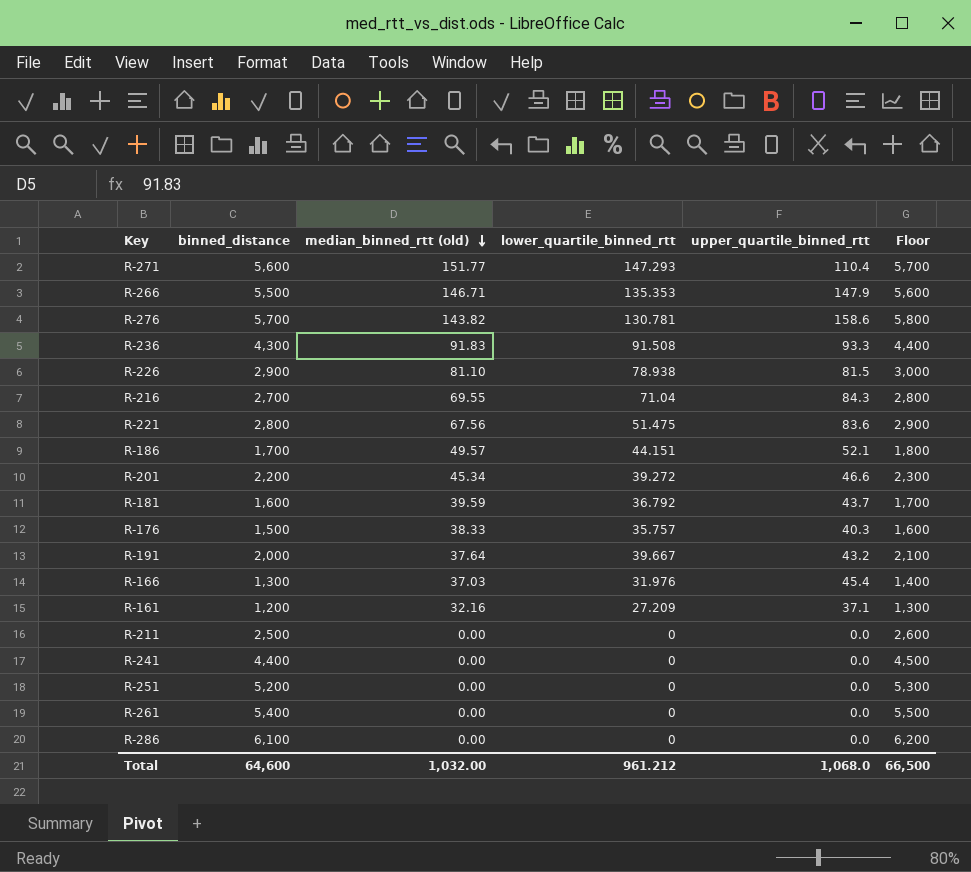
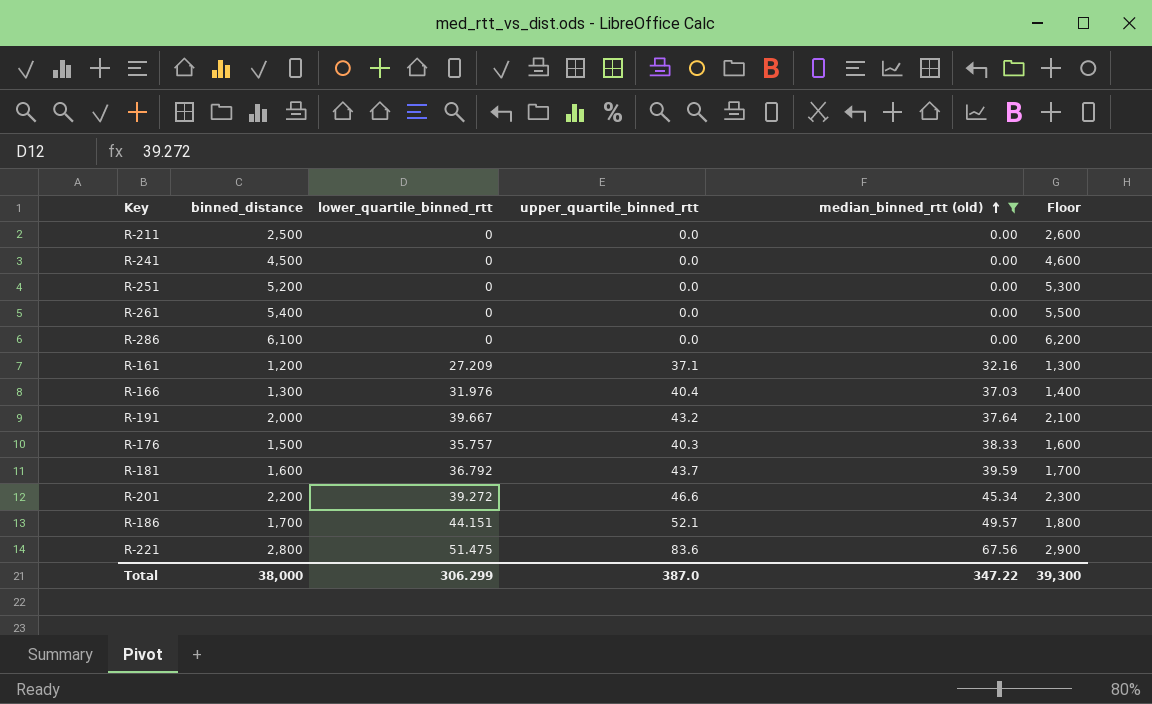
filter: none -> median_binned_rtt (old) <= 67.56
row order: median_binned_rtt (old) descending -> median_binned_rtt (old) ascending
column median_binned_rtt (old) | position: 3 -> 5
R-241 | binned_distance: 4,400 -> 4,500
R-241 | Floor: 4,500 -> 4,600
R-166 | upper_quartile_binned_rtt: 45.4 -> 40.4
Total | binned_distance: 64,600 -> 38,000
Total | lower_quartile_binned_rtt: 961.212 -> 306.299
Total | upper_quartile_binned_rtt: 1,068.0 -> 387.0
Total | median_binned_rtt (old): 1,032.00 -> 347.22
Total | Floor: 66,500 -> 39,300

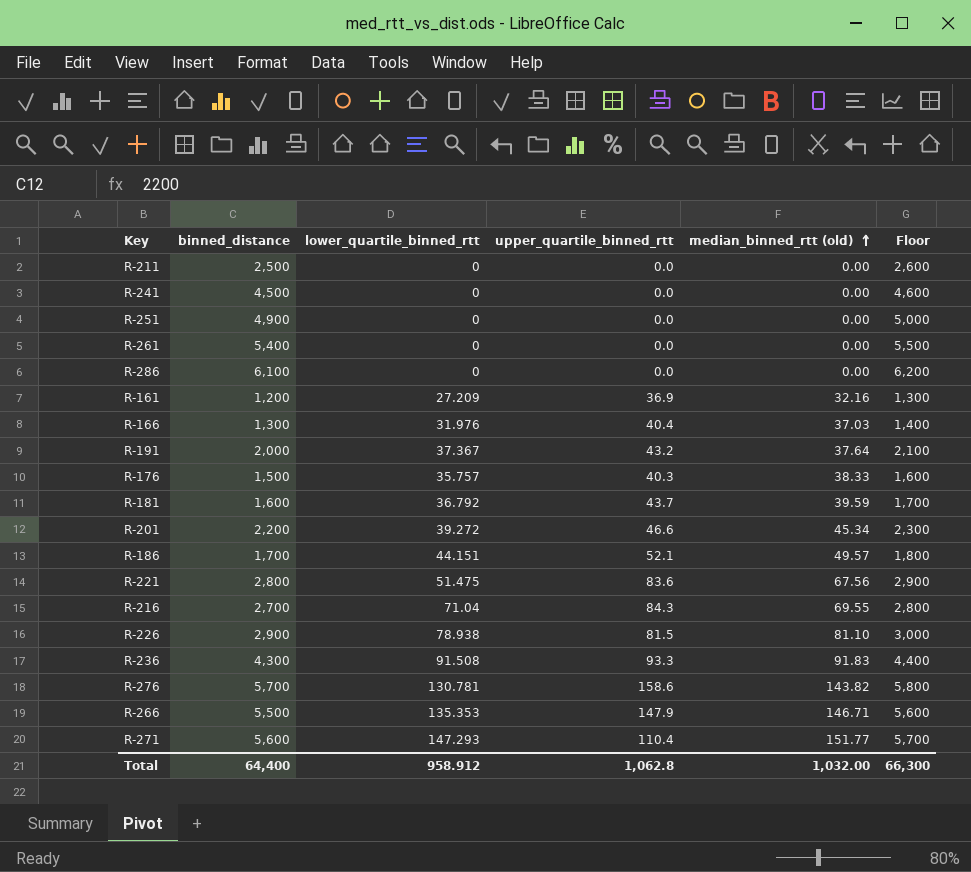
filter: median_binned_rtt (old) <= 67.56 -> none
R-251 | binned_distance: 5,200 -> 4,900
R-251 | Floor: 5,300 -> 5,000
R-161 | upper_quartile_binned_rtt: 37.1 -> 36.9
R-191 | lower_quartile_binned_rtt: 39.667 -> 37.367
Total | binned_distance: 38,000 -> 64,400
Total | lower_quartile_binned_rtt: 306.299 -> 958.912
Total | upper_quartile_binned_rtt: 387.0 -> 1,062.8
Total | median_binned_rtt (old): 347.22 -> 1,032.00
Total | Floor: 39,300 -> 66,300

